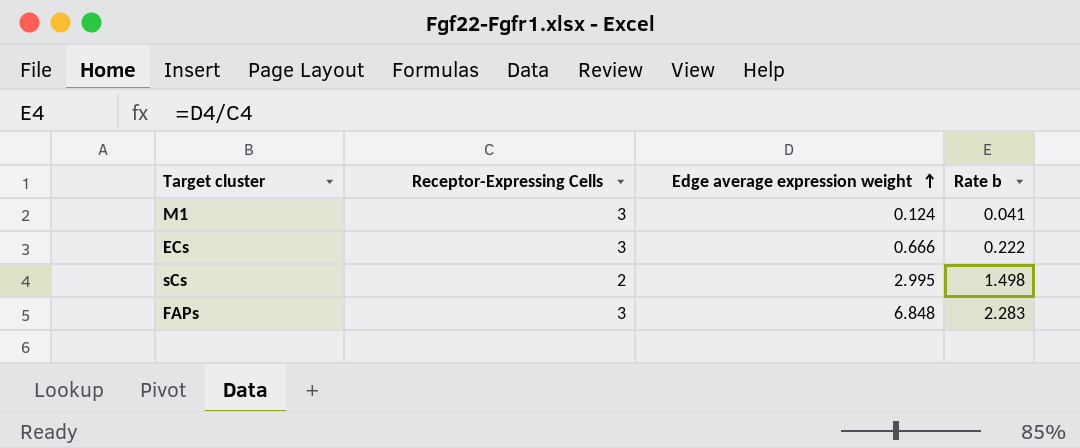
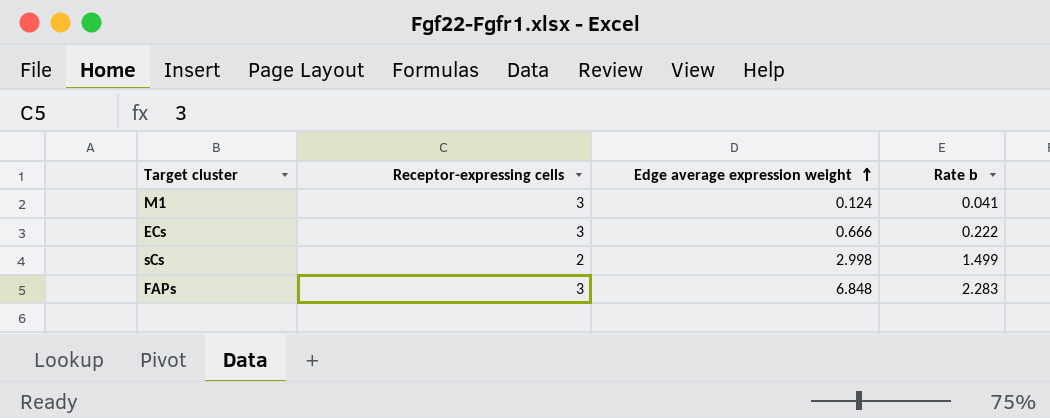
column name: Receptor-Expressing Cells -> Receptor-expressing cells
sCs | Edge average expression weight: 2.995 -> 2.998
sCs | Rate b: 1.498 -> 1.499

